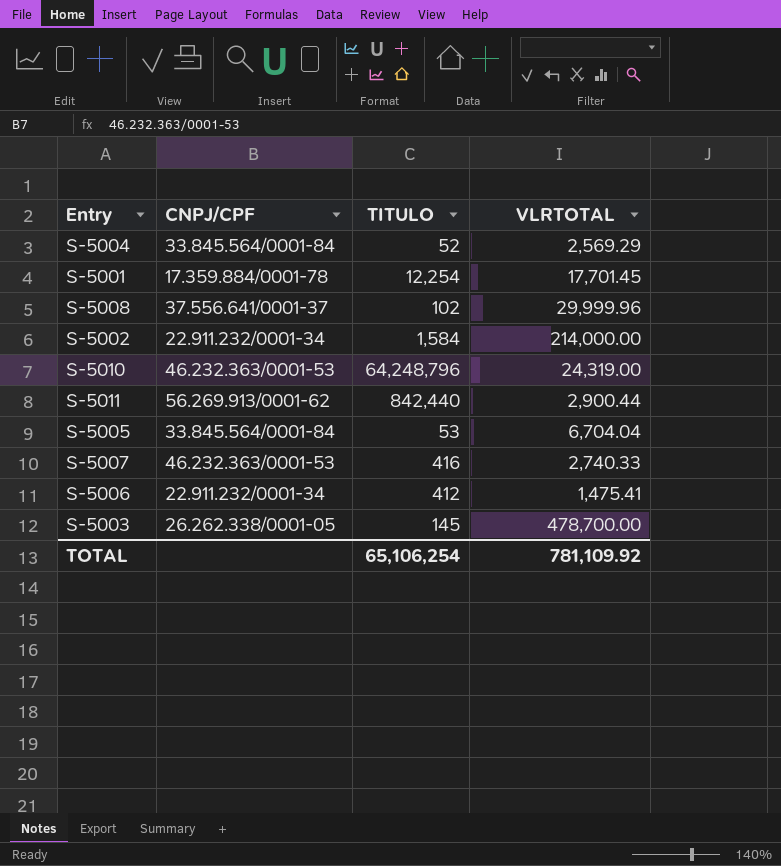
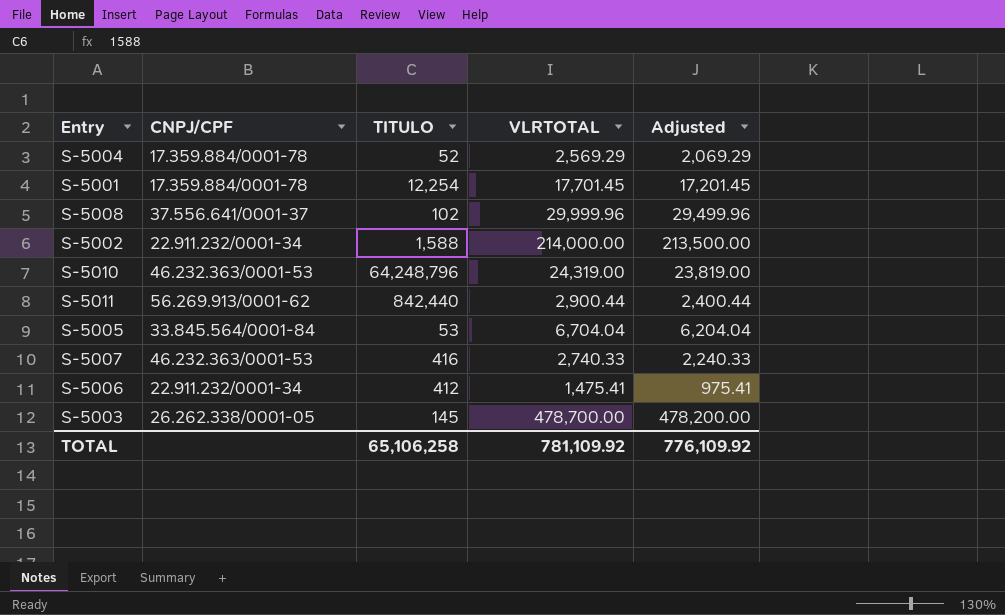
column Adjusted | formula: none -> [VLRTOTAL] - 500
S-5004 | CNPJ/CPF: 33.845.564/0001-84 -> 17.359.884/0001-78
S-5002 | TITULO: 1,584 -> 1,588
TOTAL | TITULO: 65,106,254 -> 65,106,258

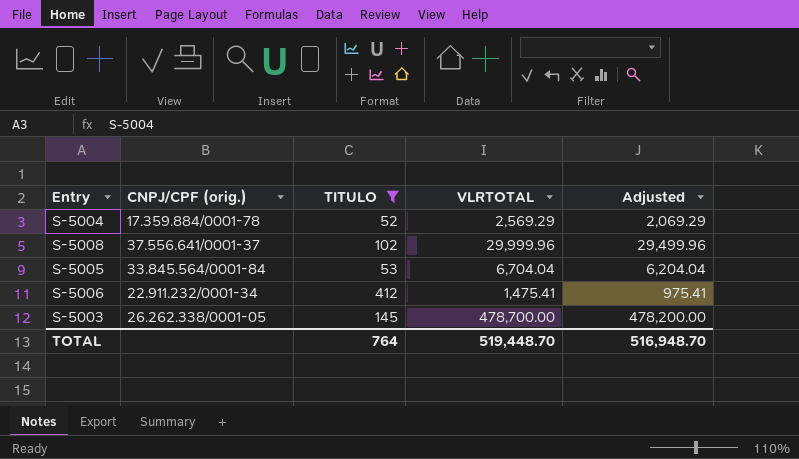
filter: none -> TITULO <= 412
column name: CNPJ/CPF -> CNPJ/CPF (orig.)
TOTAL | TITULO: 65,106,258 -> 764
TOTAL | VLRTOTAL: 781,109.92 -> 519,448.70
TOTAL | Adjusted: 776,109.92 -> 516,948.70

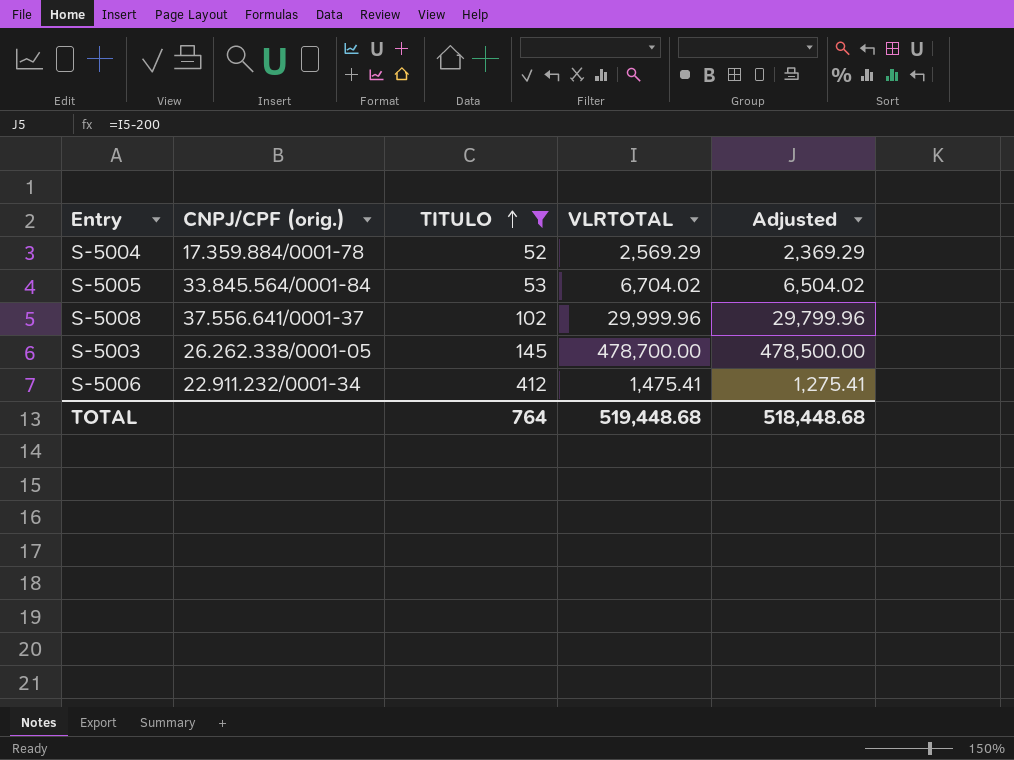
row order: none -> TITULO ascending
column Adjusted | formula: [VLRTOTAL] - 500 -> [VLRTOTAL] - 200
S-5005 | VLRTOTAL: 6,704.04 -> 6,704.02
TOTAL | VLRTOTAL: 519,448.70 -> 519,448.68
TOTAL | Adjusted: 516,948.70 -> 518,448.68

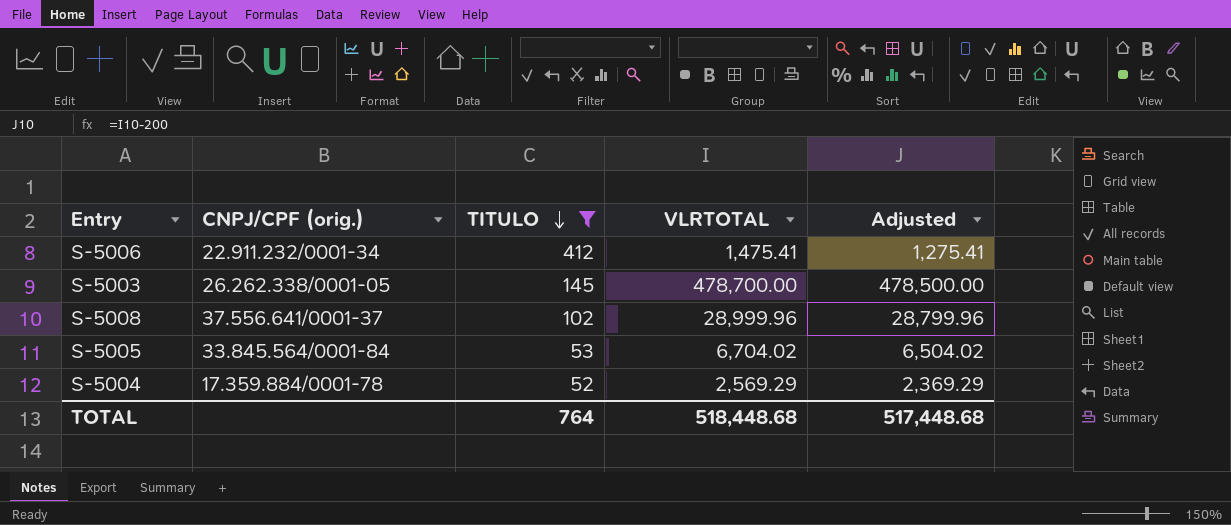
row order: TITULO ascending -> TITULO descending
S-5008 | VLRTOTAL: 29,999.96 -> 28,999.96
S-5008 | Adjusted: 29,799.96 -> 28,799.96
TOTAL | VLRTOTAL: 519,448.68 -> 518,448.68
TOTAL | Adjusted: 518,448.68 -> 517,448.68

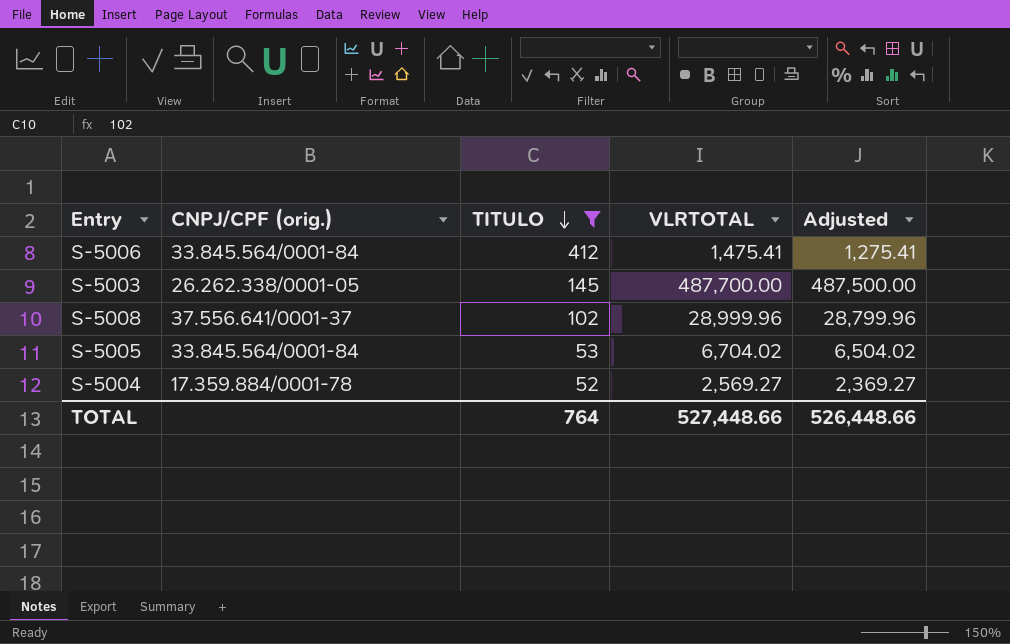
S-5006 | CNPJ/CPF (orig.): 22.911.232/0001-34 -> 33.845.564/0001-84
S-5003 | VLRTOTAL: 478,700.00 -> 487,700.00
S-5003 | Adjusted: 478,500.00 -> 487,500.00
S-5004 | VLRTOTAL: 2,569.29 -> 2,569.27
S-5004 | Adjusted: 2,369.29 -> 2,369.27
TOTAL | VLRTOTAL: 518,448.68 -> 527,448.66
TOTAL | Adjusted: 517,448.68 -> 526,448.66

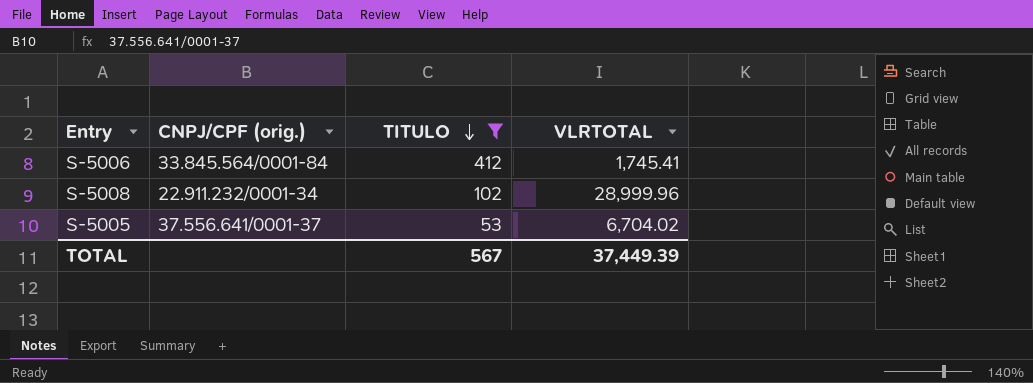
column Adjusted | formula: [VLRTOTAL] - 200 -> none
row S-5003: 26.262.338/0001-05 | 145 | 487,700.00 | 487,500.00 -> none
row S-5004: 17.359.884/0001-78 | 52 | 2,569.27 | 2,369.27 -> none
S-5006 | VLRTOTAL: 1,475.41 -> 1,745.41
S-5008 | CNPJ/CPF (orig.): 37.556.641/0001-37 -> 22.911.232/0001-34
S-5005 | CNPJ/CPF (orig.): 33.845.564/0001-84 -> 37.556.641/0001-37
TOTAL | TITULO: 764 -> 567
TOTAL | VLRTOTAL: 527,448.66 -> 37,449.39

